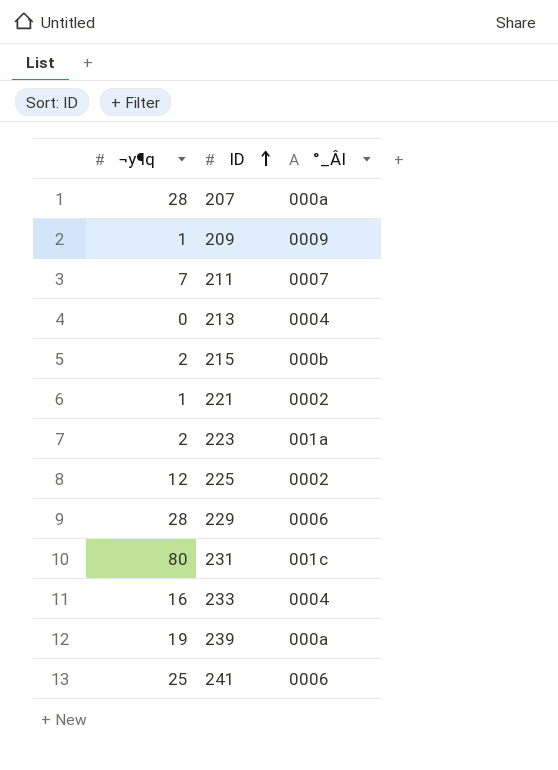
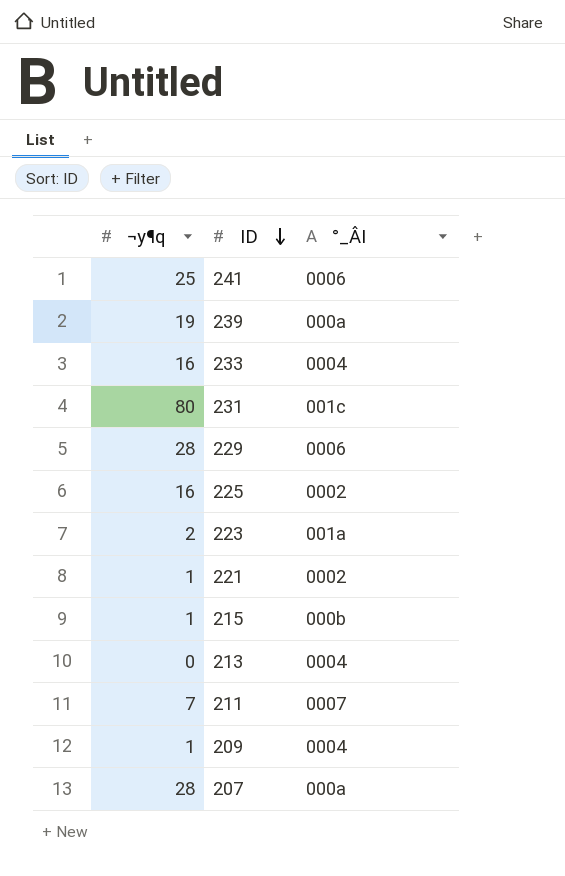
row order: ID ascending -> ID descending
225 | ¬y¶q: 12 -> 16
215 | ¬y¶q: 2 -> 1
209 | °_ÂI: 0009 -> 0004

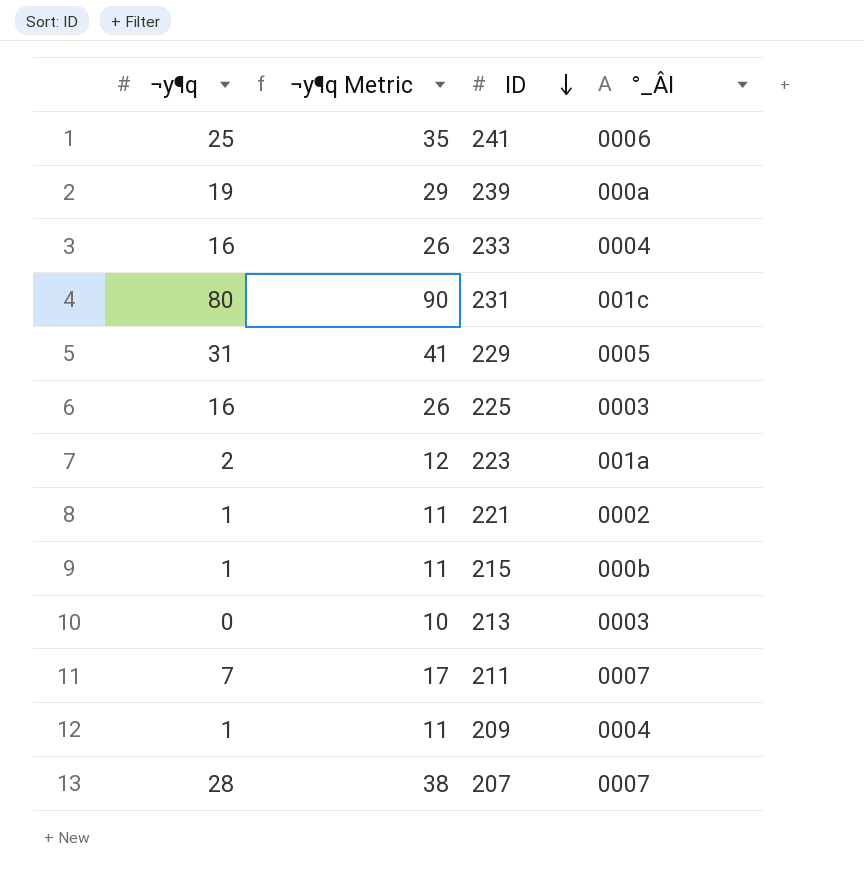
column ¬y¶q Metric | formula: none -> [¬y¶q] + 10
229 | ¬y¶q: 28 -> 31
229 | °_ÂI: 0006 -> 0005
225 | °_ÂI: 0002 -> 0003
213 | °_ÂI: 0004 -> 0003
207 | °_ÂI: 000a -> 0007

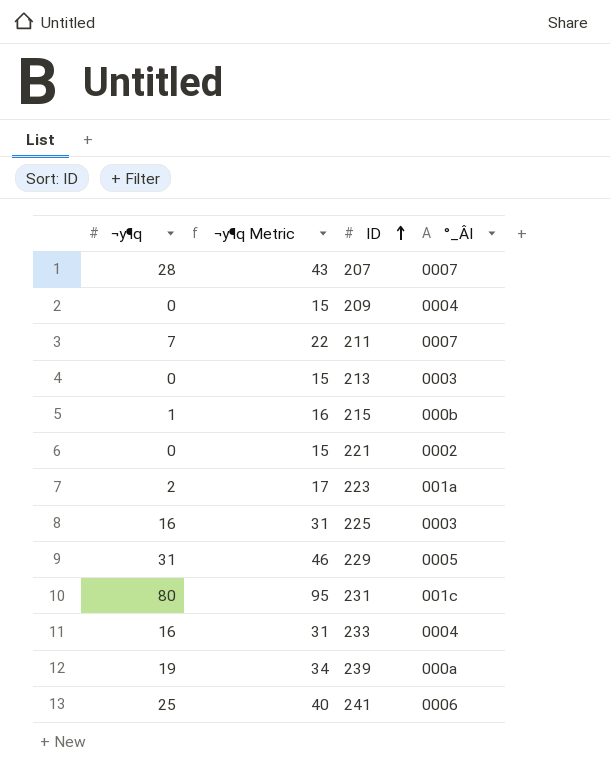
row order: ID descending -> ID ascending
column ¬y¶q Metric | formula: [¬y¶q] + 10 -> [¬y¶q] + 15
209 | ¬y¶q: 1 -> 0
221 | ¬y¶q: 1 -> 0

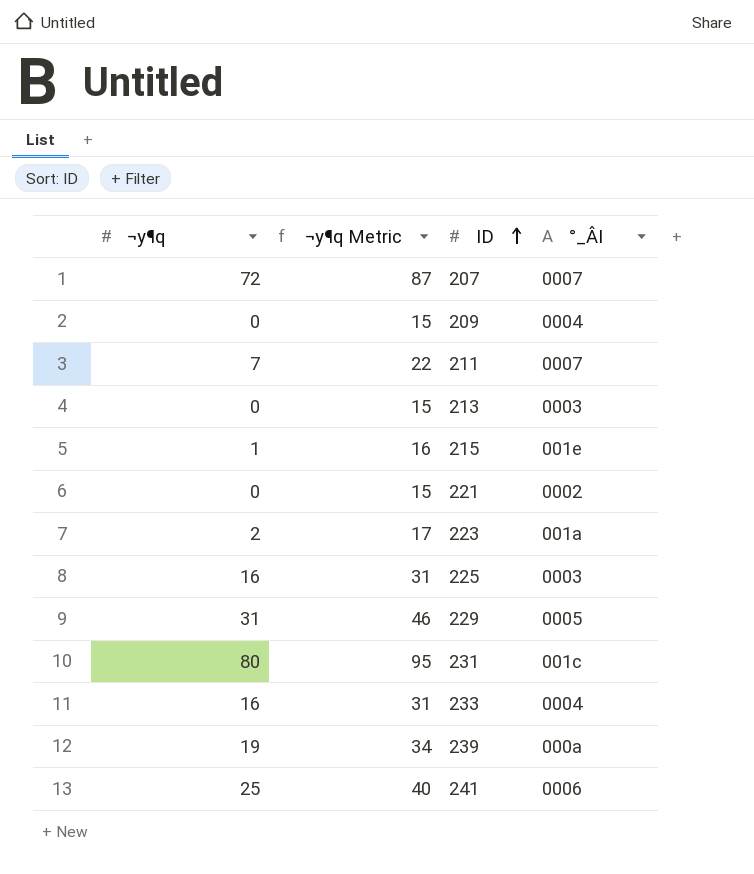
207 | ¬y¶q: 28 -> 72
207 | ¬y¶q Metric: 43 -> 87
215 | °_ÂI: 000b -> 001e

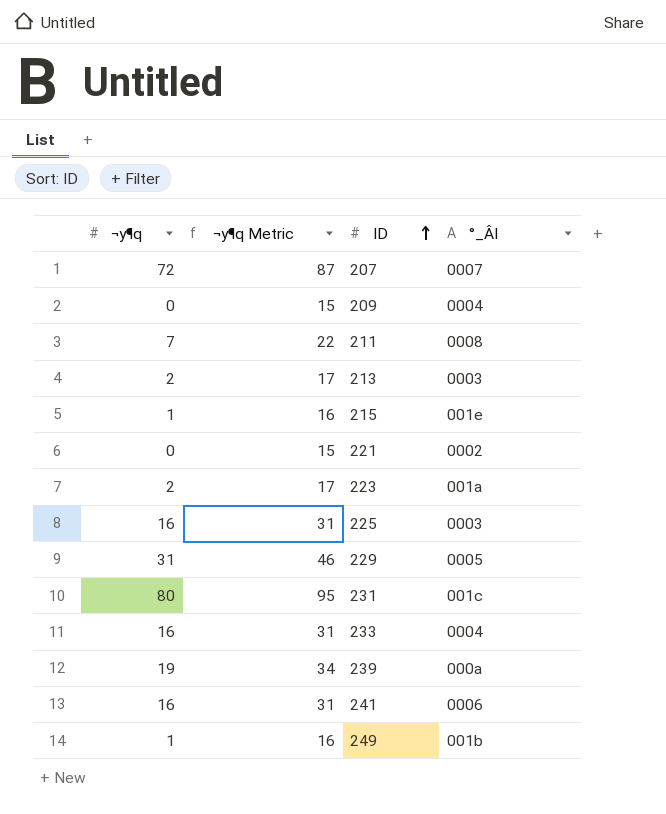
211 | °_ÂI: 0007 -> 0008
213 | ¬y¶q: 0 -> 2
213 | ¬y¶q Metric: 15 -> 17
241 | ¬y¶q: 25 -> 16
241 | ¬y¶q Metric: 40 -> 31
row 249: none -> 1 | 16 | 001b

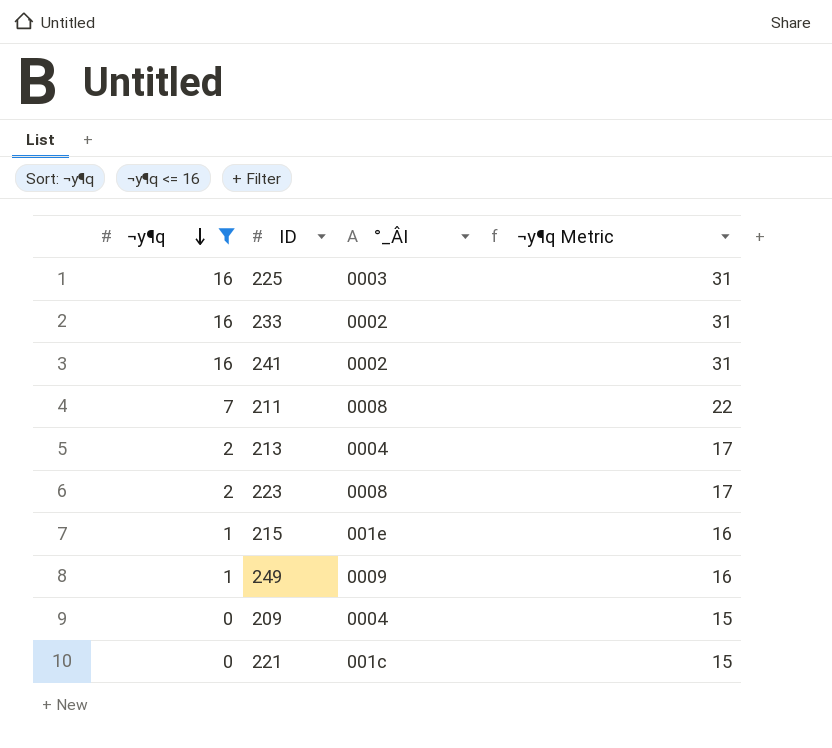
filter: none -> ¬y¶q <= 16
row order: ID ascending -> ¬y¶q descending
column ¬y¶q Metric | position: 2 -> 4
233 | °_ÂI: 0004 -> 0002
241 | °_ÂI: 0006 -> 0002
213 | °_ÂI: 0003 -> 0004
223 | °_ÂI: 001a -> 0008
249 | °_ÂI: 001b -> 0009
221 | °_ÂI: 0002 -> 001c

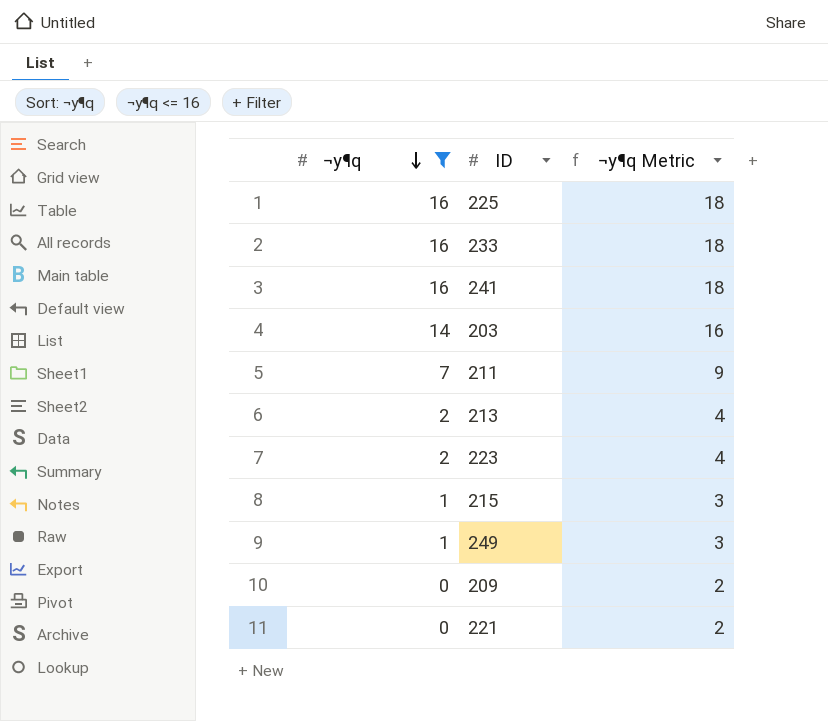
column °_ÂI | position: 3 -> none
column ¬y¶q Metric | formula: [¬y¶q] + 15 -> [¬y¶q] + 2
row 203: none -> 14 | 16

